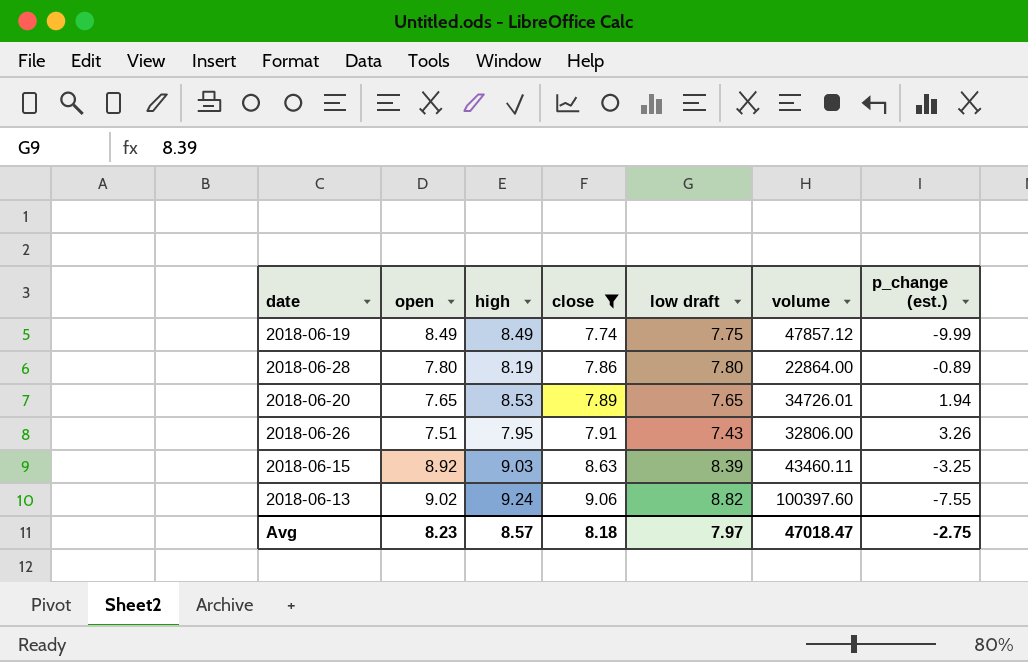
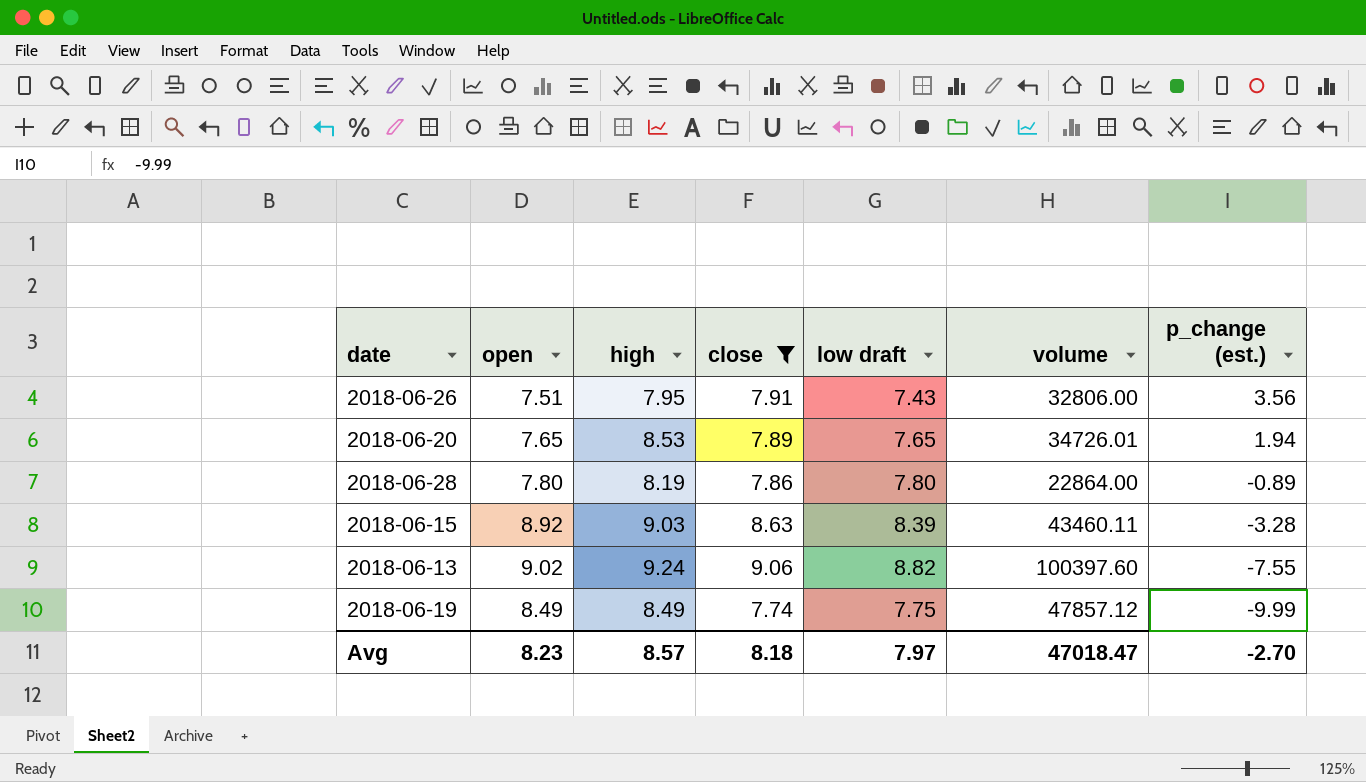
row order: close ascending -> p_change (est.) descending
2018-06-26 | p_change (est.): 3.26 -> 3.56
2018-06-15 | p_change (est.): -3.25 -> -3.28
Avg | p_change (est.): -2.75 -> -2.70

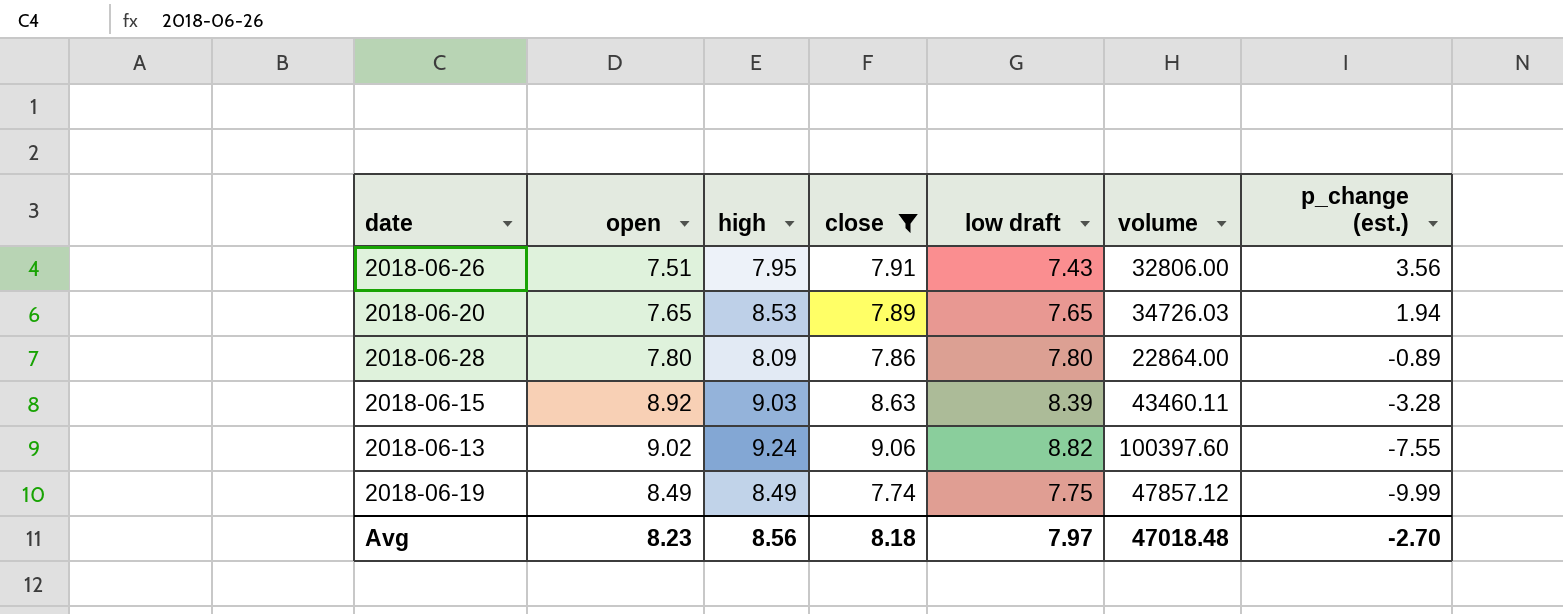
2018-06-20 | volume: 34726.01 -> 34726.03
2018-06-28 | high: 8.19 -> 8.09
Avg | high: 8.57 -> 8.56
Avg | volume: 47018.47 -> 47018.48

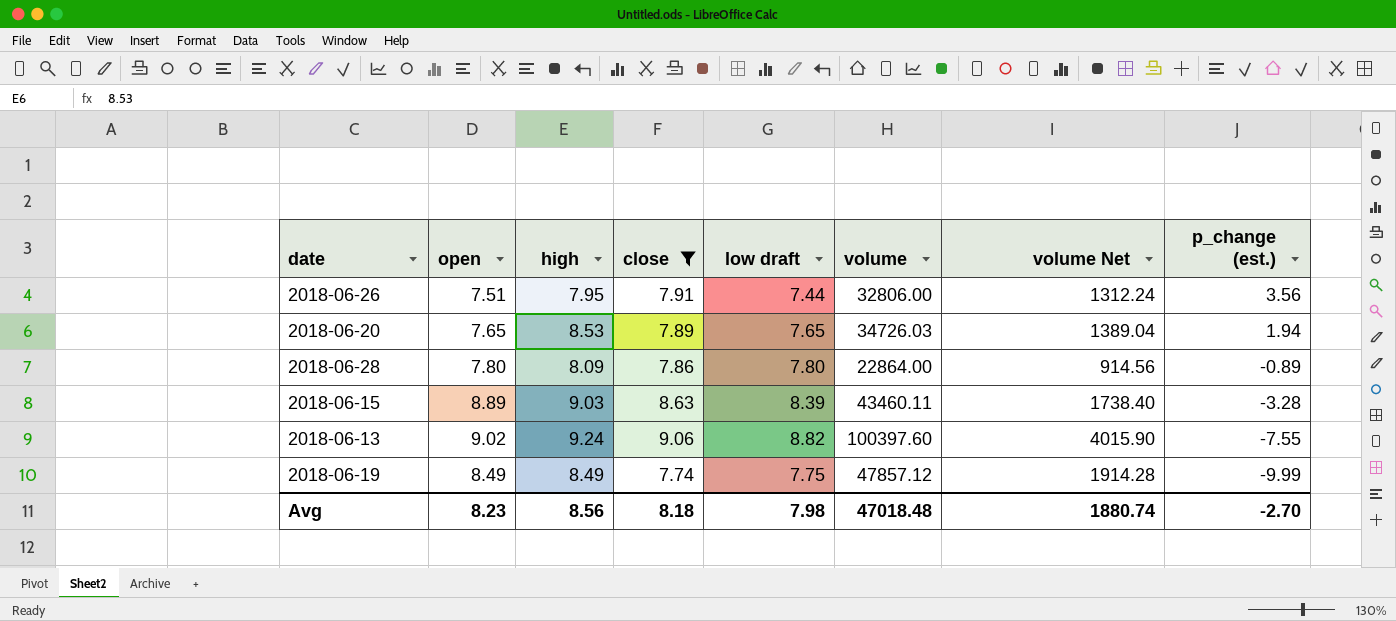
column volume Net | formula: none -> [volume] * 0.04
2018-06-26 | low draft: 7.43 -> 7.44
2018-06-15 | open: 8.92 -> 8.89
Avg | low draft: 7.97 -> 7.98

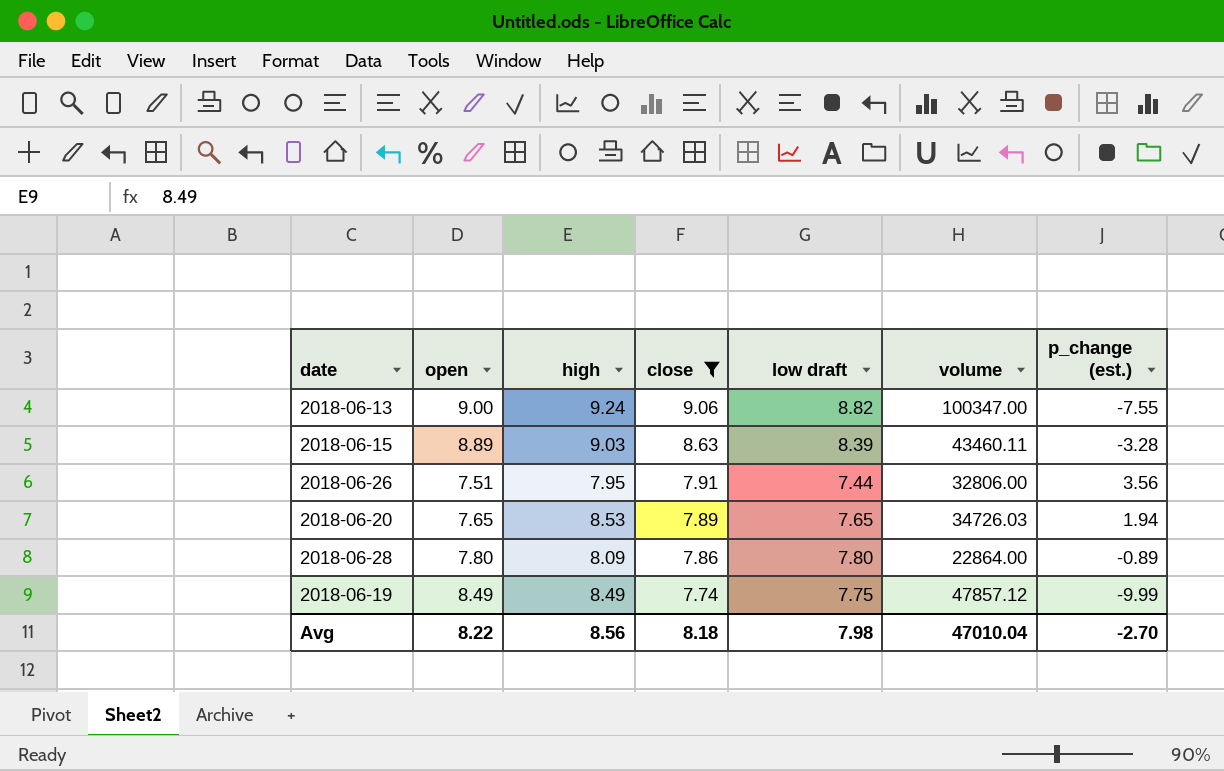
row order: p_change (est.) descending -> close descending
column volume Net | formula: [volume] * 0.04 -> none
2018-06-13 | open: 9.02 -> 9.00
2018-06-13 | volume: 100397.60 -> 100347.00
Avg | open: 8.23 -> 8.22
Avg | volume: 47018.48 -> 47010.04

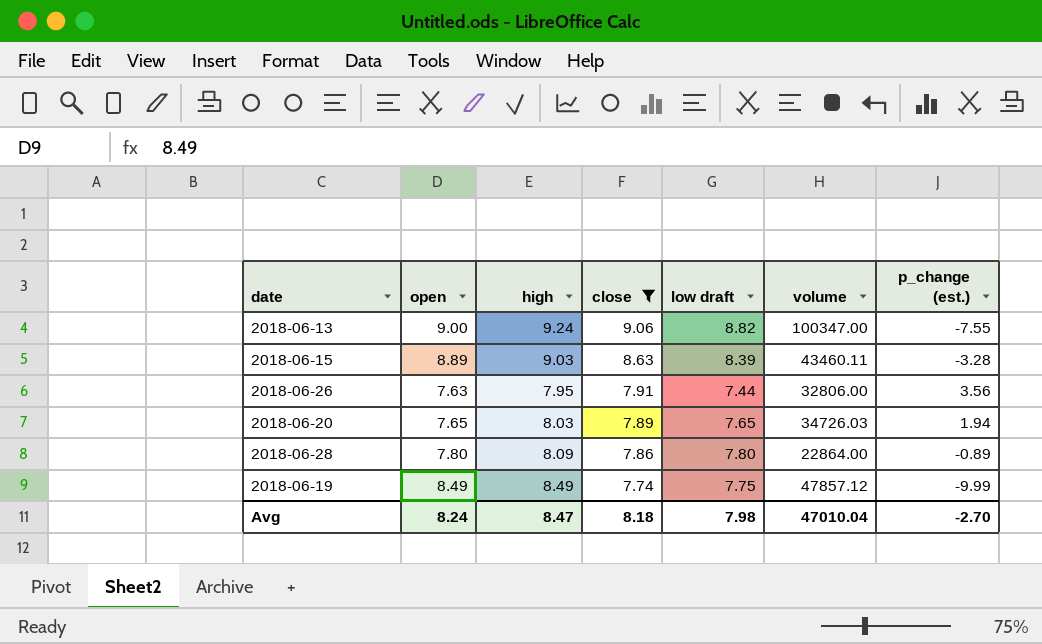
2018-06-26 | open: 7.51 -> 7.63
2018-06-20 | high: 8.53 -> 8.03
Avg | open: 8.22 -> 8.24
Avg | high: 8.56 -> 8.47

